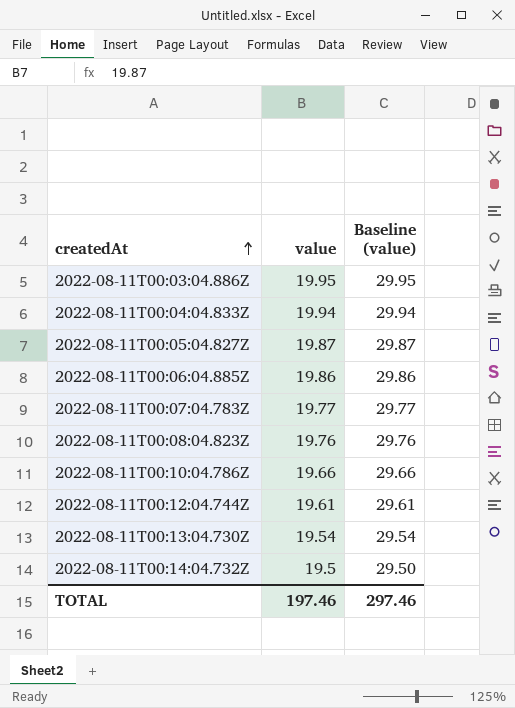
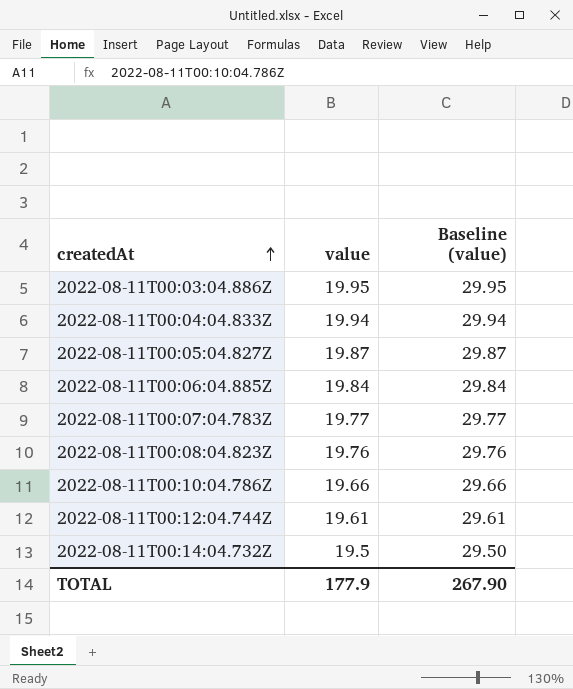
row 2022-08-11T00:13:04.730Z: 19.54 | 29.54 -> none
2022-08-11T00:06:04.885Z | value: 19.86 -> 19.84
2022-08-11T00:06:04.885Z | Baseline (value): 29.86 -> 29.84
TOTAL | value: 197.46 -> 177.9
TOTAL | Baseline (value): 297.46 -> 267.90

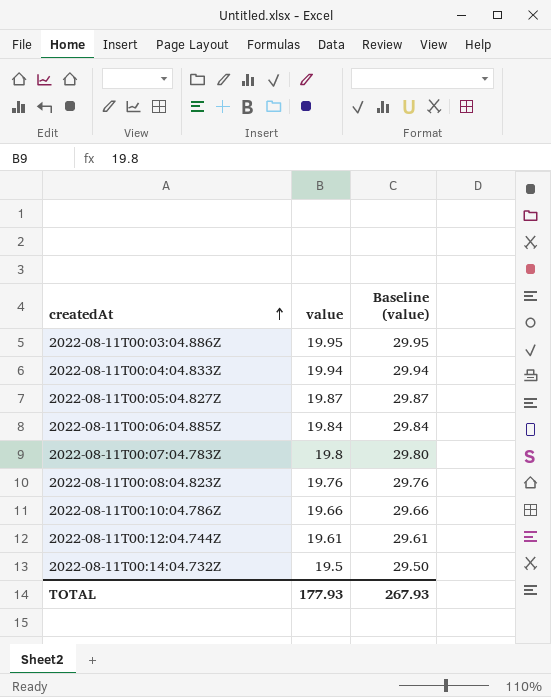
2022-08-11T00:07:04.783Z | value: 19.77 -> 19.8
2022-08-11T00:07:04.783Z | Baseline (value): 29.77 -> 29.80
TOTAL | value: 177.9 -> 177.93
TOTAL | Baseline (value): 267.90 -> 267.93

